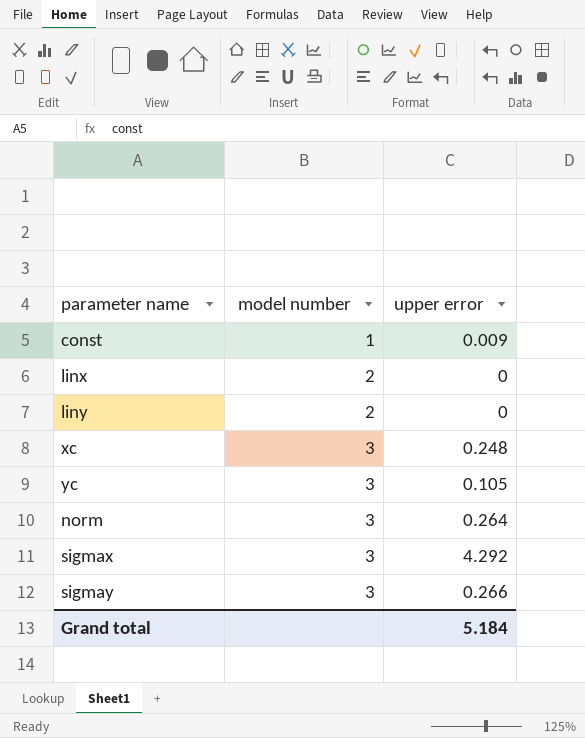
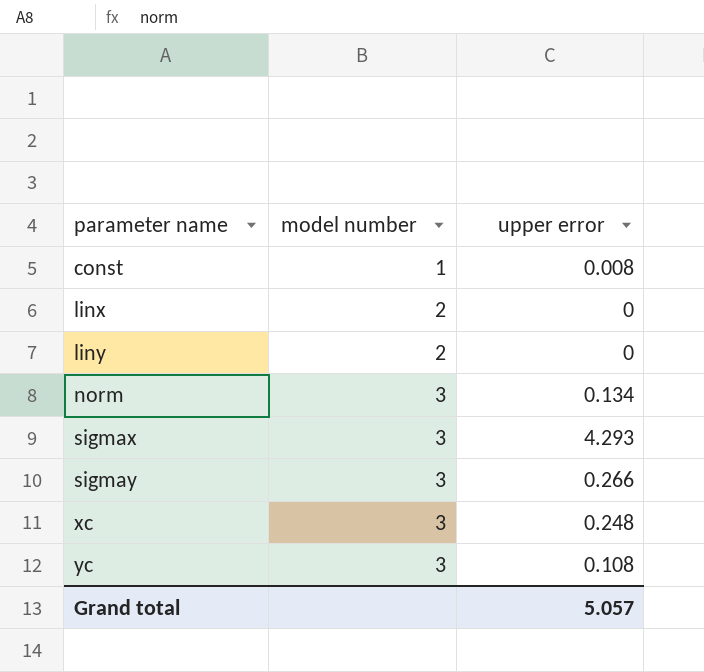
row order: model number ascending -> parameter name ascending
const | upper error: 0.009 -> 0.008
norm | upper error: 0.264 -> 0.134
sigmax | upper error: 4.292 -> 4.293
yc | upper error: 0.105 -> 0.108
Grand total | upper error: 5.184 -> 5.057

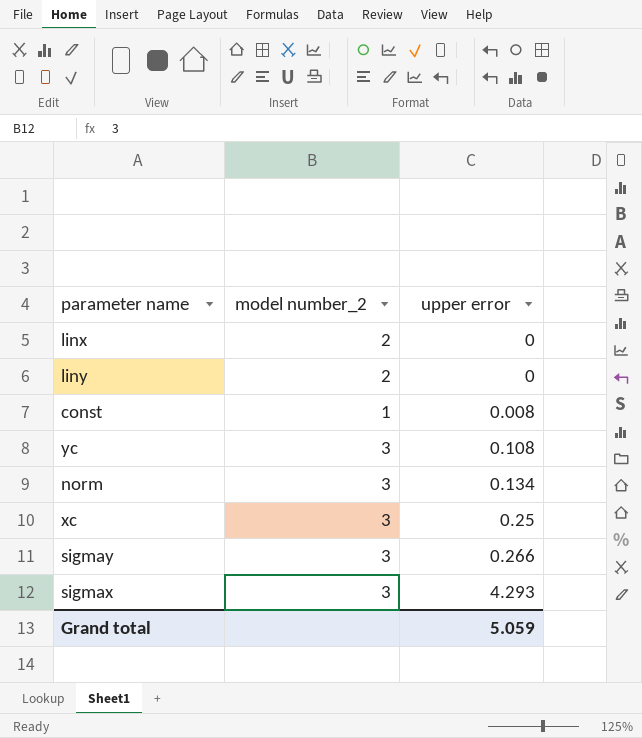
row order: parameter name ascending -> upper error ascending
column name: model number -> model number_2
xc | upper error: 0.248 -> 0.25
Grand total | upper error: 5.057 -> 5.059

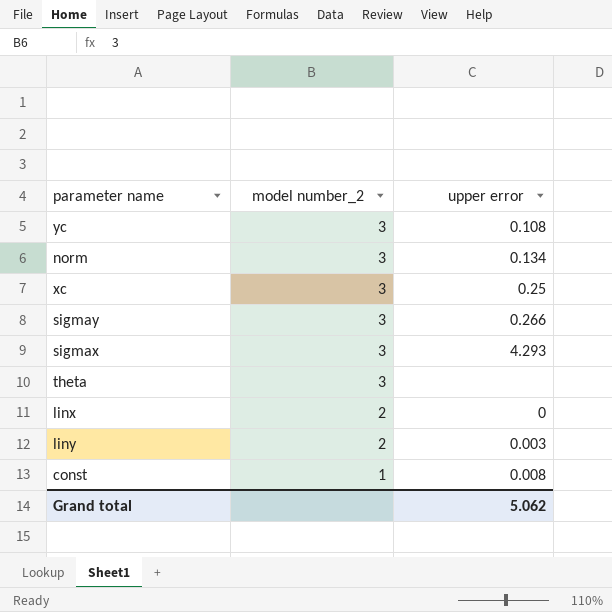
row order: upper error ascending -> model number_2 descending
row theta: none -> 3 | none
liny | upper error: 0 -> 0.003
Grand total | upper error: 5.059 -> 5.062

